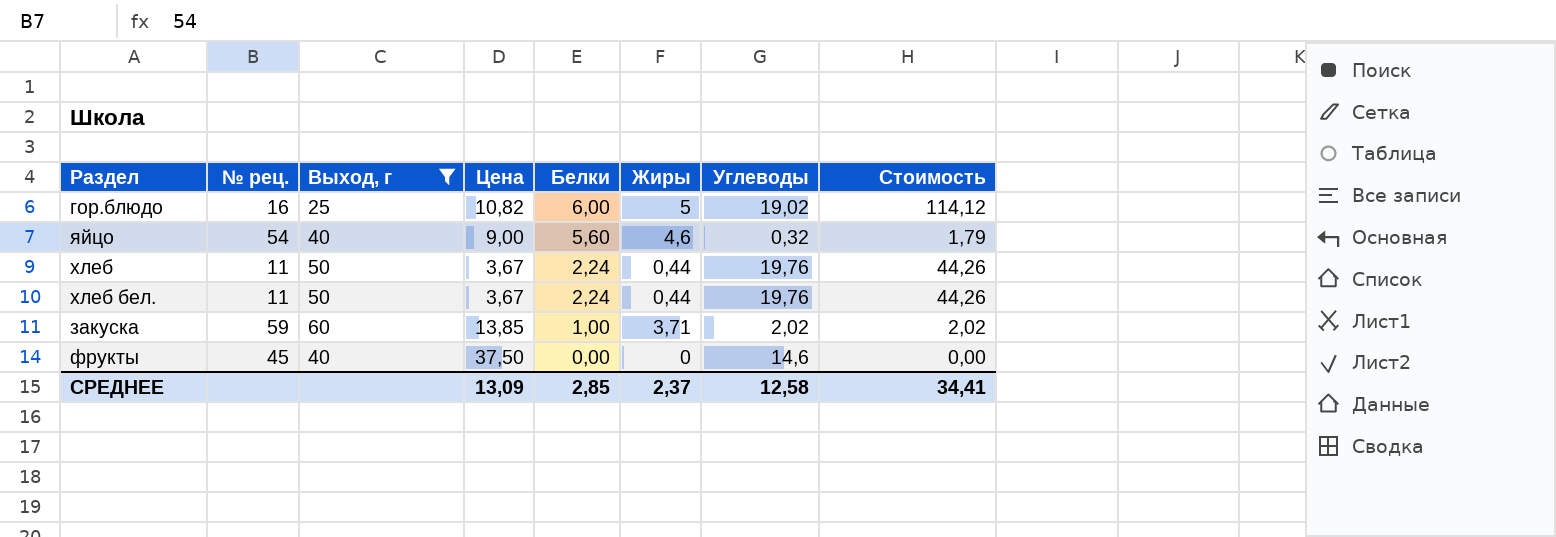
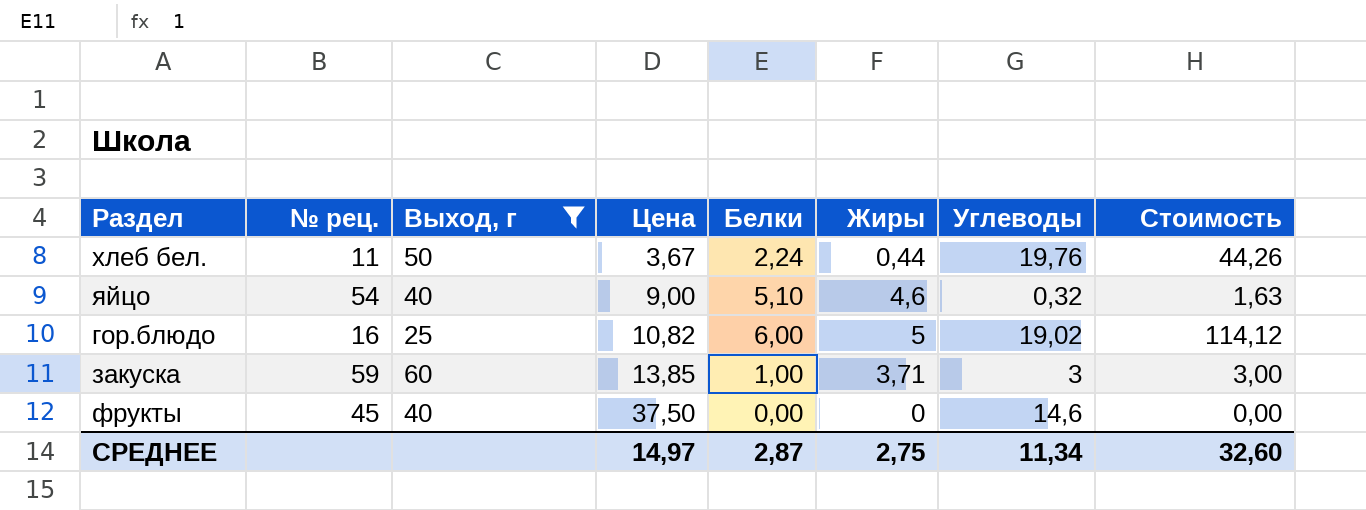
row order: Белки descending -> Цена ascending
row хлеб: 11 | 50 | 3,67 | 2,24 | 0,44 | 19,76 | 44,26 -> none
яйцо | Белки: 5,60 -> 5,10
яйцо | Стоимость: 1,79 -> 1,63
закуска | Углеводы: 2,02 -> 3
закуска | Стоимость: 2,02 -> 3,00
СРЕДНЕЕ | Цена: 13,09 -> 14,97
СРЕДНЕЕ | Белки: 2,85 -> 2,87
СРЕДНЕЕ | Жиры: 2,37 -> 2,75
СРЕДНЕЕ | Углеводы: 12,58 -> 11,34
СРЕДНЕЕ | Стоимость: 34,41 -> 32,60

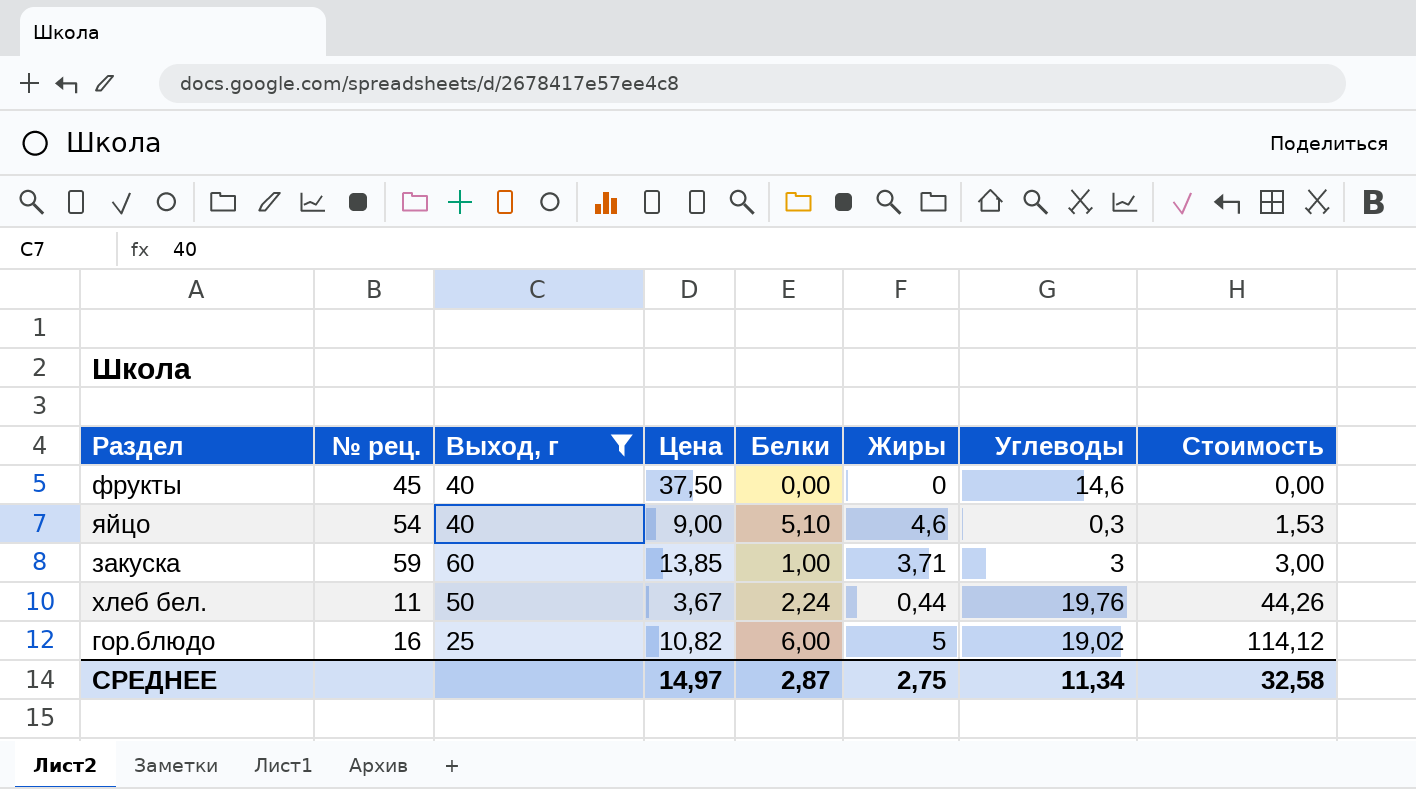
row order: Цена ascending -> Стоимость ascending
яйцо | Углеводы: 0,32 -> 0,3
яйцо | Стоимость: 1,63 -> 1,53
СРЕДНЕЕ | Стоимость: 32,60 -> 32,58

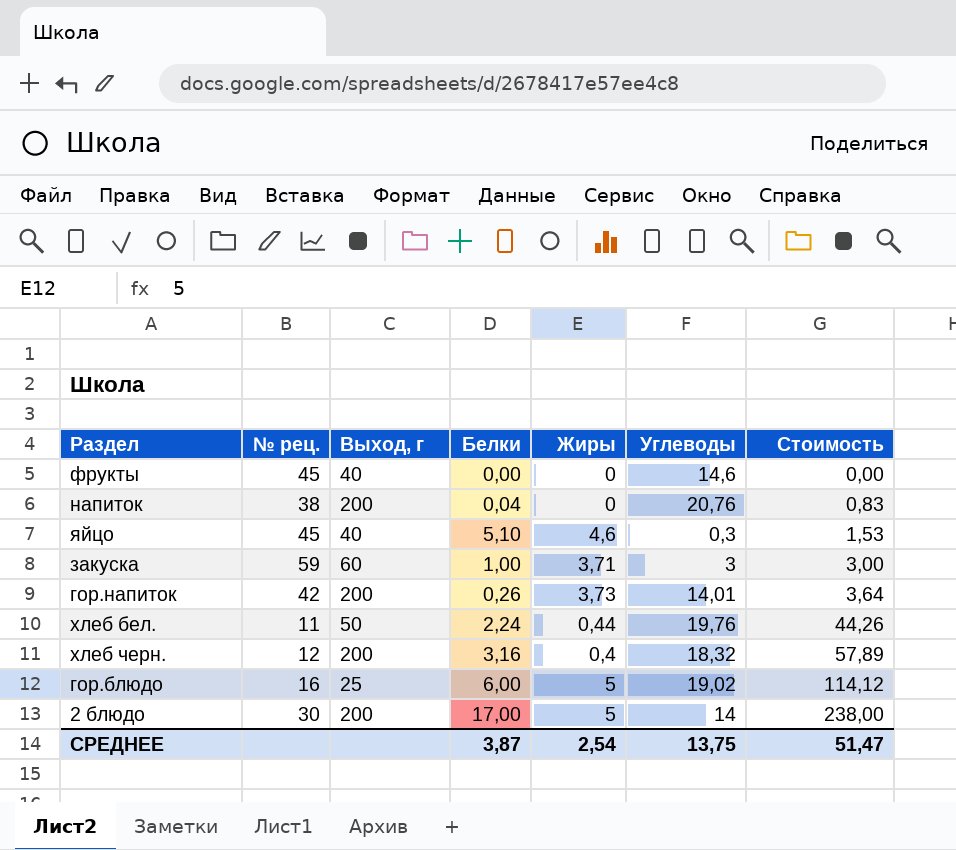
filter: Выход, г != 200 -> none
column Цена | position: 4 -> none
яйцо | № рец.: 54 -> 45
СРЕДНЕЕ | Белки: 2,87 -> 3,87
СРЕДНЕЕ | Жиры: 2,75 -> 2,54
СРЕДНЕЕ | Углеводы: 11,34 -> 13,75
СРЕДНЕЕ | Стоимость: 32,58 -> 51,47

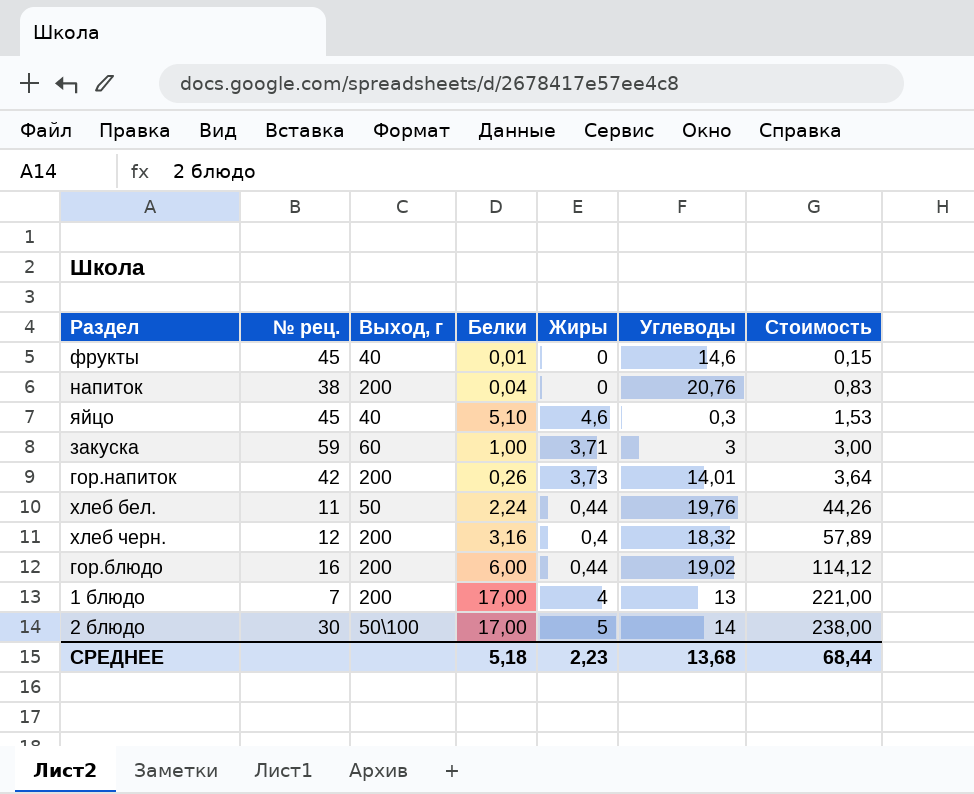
фрукты | Белки: 0,00 -> 0,01
фрукты | Стоимость: 0,00 -> 0,15
гор.блюдо | Выход, г: 25 -> 200
гор.блюдо | Жиры: 5 -> 0,44
row 1 блюдо: none -> 7 | 200 | 17,00 | 4 | 13 | 221,00
2 блюдо | Выход, г: 200 -> 50\100
СРЕДНЕЕ | Белки: 3,87 -> 5,18
СРЕДНЕЕ | Жиры: 2,54 -> 2,23
СРЕДНЕЕ | Углеводы: 13,75 -> 13,68
СРЕДНЕЕ | Стоимость: 51,47 -> 68,44

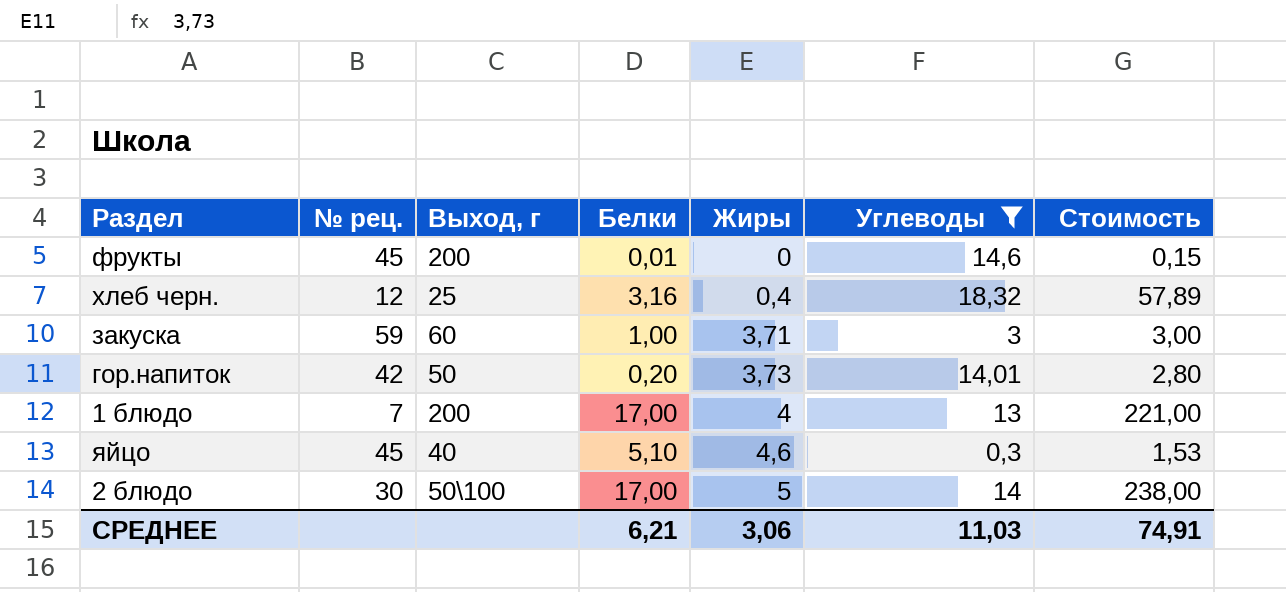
filter: none -> Углеводы <= 18,32
row order: Стоимость ascending -> Жиры ascending
фрукты | Выход, г: 40 -> 200
хлеб черн. | Выход, г: 200 -> 25
гор.напиток | Выход, г: 200 -> 50
гор.напиток | Белки: 0,26 -> 0,20
гор.напиток | Стоимость: 3,64 -> 2,80
СРЕДНЕЕ | Белки: 5,18 -> 6,21
СРЕДНЕЕ | Жиры: 2,23 -> 3,06
СРЕДНЕЕ | Углеводы: 13,68 -> 11,03
СРЕДНЕЕ | Стоимость: 68,44 -> 74,91

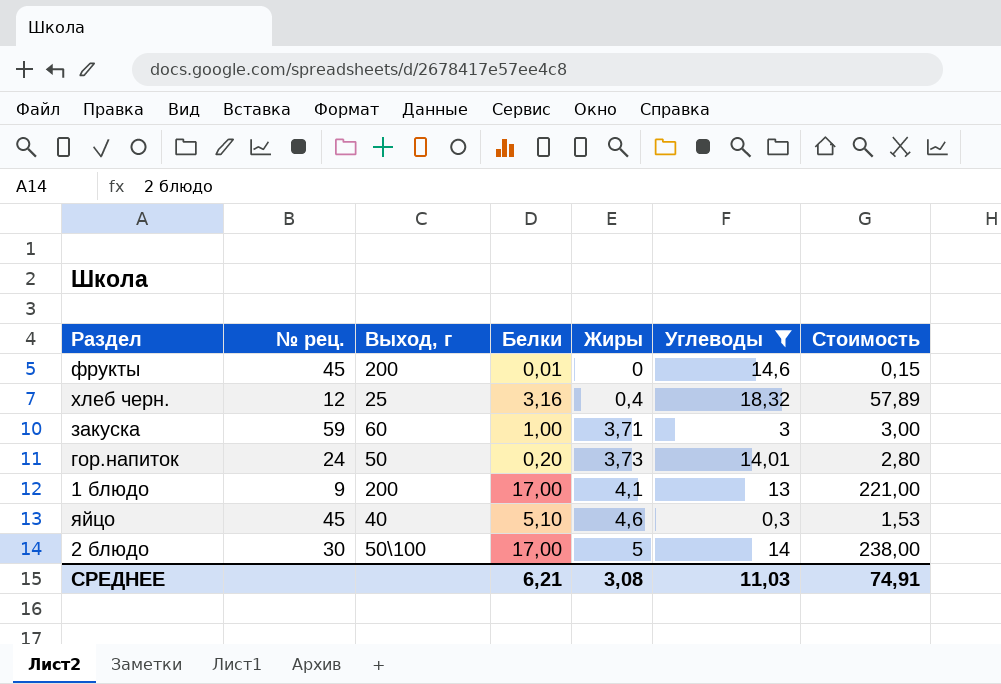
гор.напиток | № рец.: 42 -> 24
1 блюдо | № рец.: 7 -> 9
1 блюдо | Жиры: 4 -> 4,1
СРЕДНЕЕ | Жиры: 3,06 -> 3,08

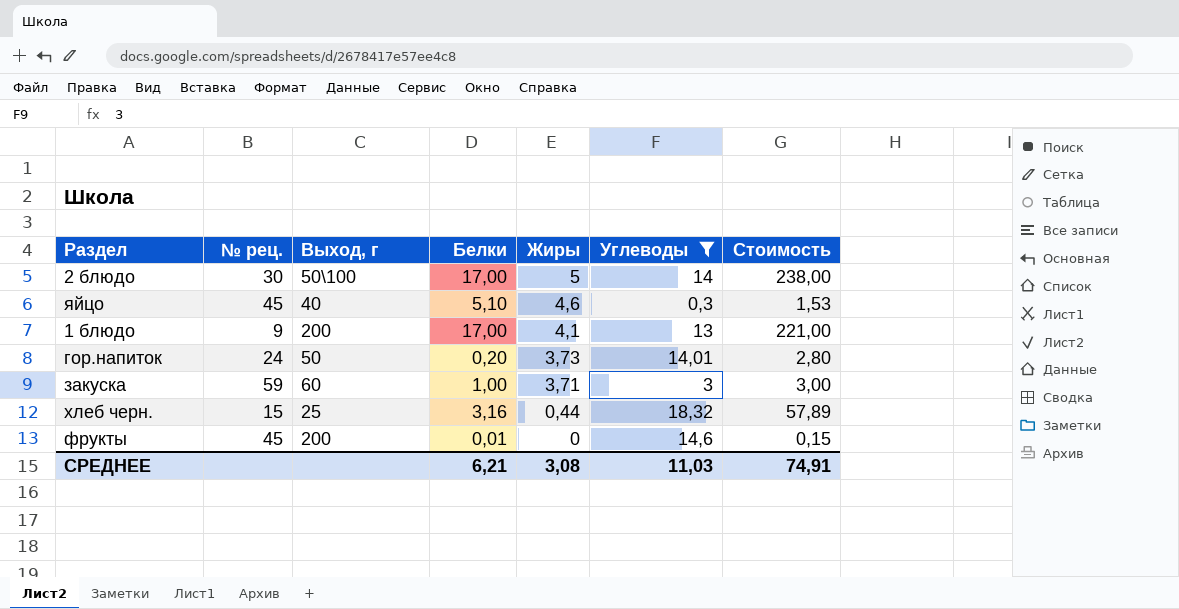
row order: Жиры ascending -> Жиры descending
хлеб черн. | № рец.: 12 -> 15
хлеб черн. | Жиры: 0,4 -> 0,44

